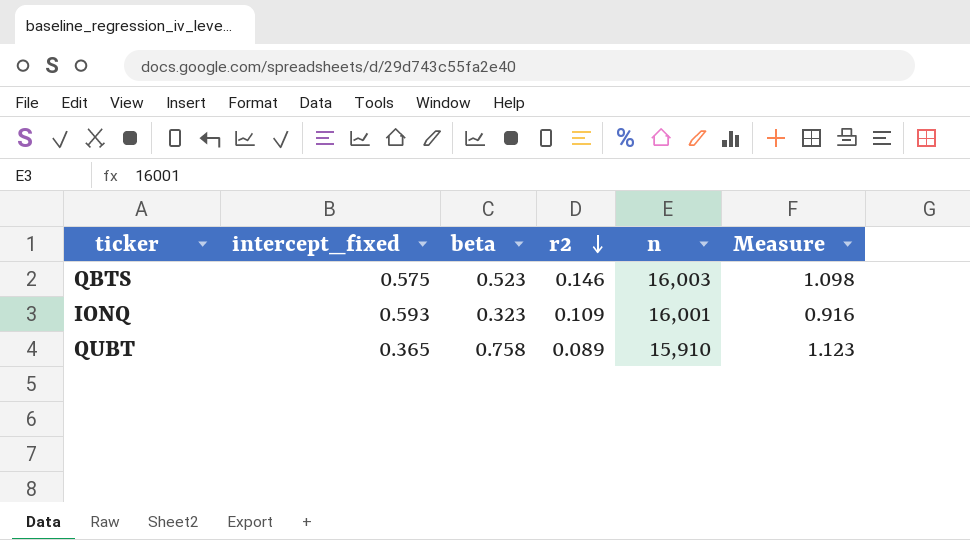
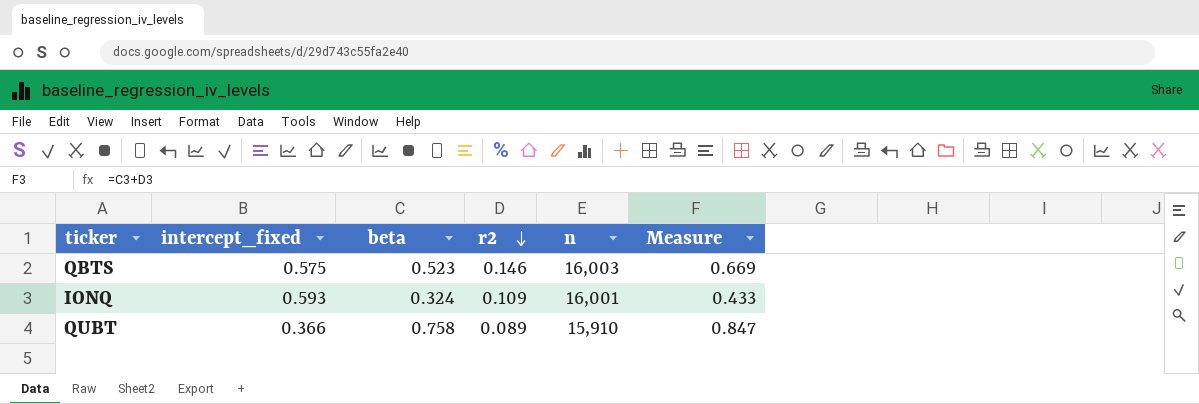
column Measure | formula: [intercept_fixed] + [beta] -> [beta] + [r2]
IONQ | beta: 0.323 -> 0.324
QUBT | intercept_fixed: 0.365 -> 0.366

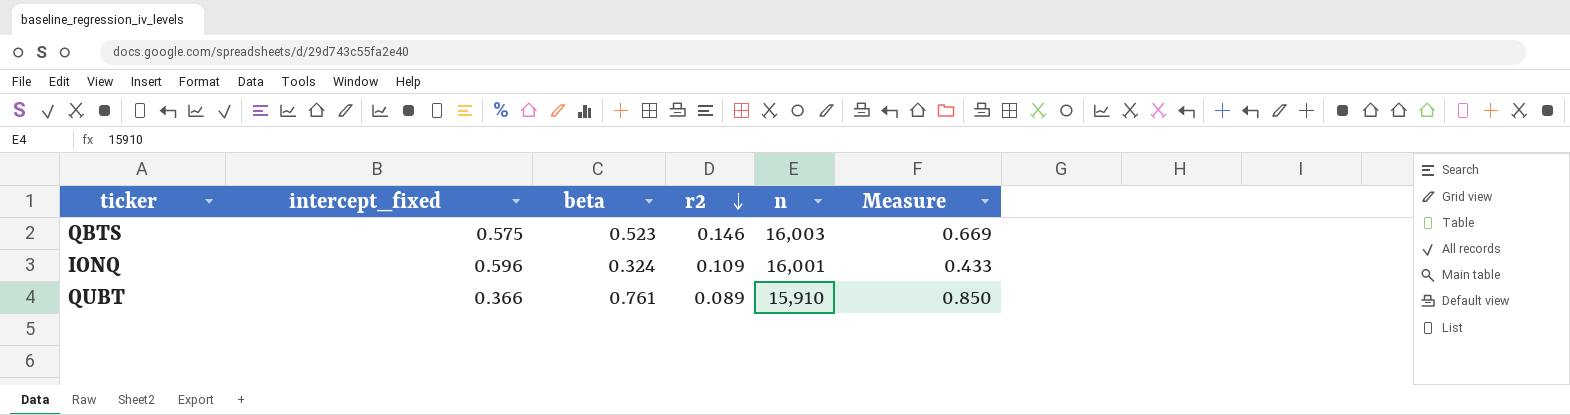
IONQ | intercept_fixed: 0.593 -> 0.596
QUBT | beta: 0.758 -> 0.761
QUBT | Measure: 0.847 -> 0.850

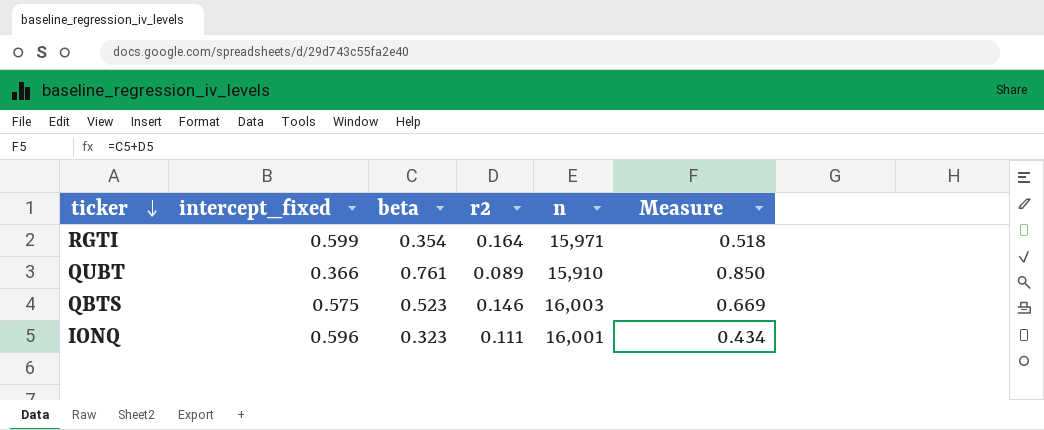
row order: r2 descending -> ticker descending
row RGTI: none -> 0.599 | 0.354 | 0.164 | 15,971 | 0.518
IONQ | beta: 0.324 -> 0.323
IONQ | r2: 0.109 -> 0.111
IONQ | Measure: 0.433 -> 0.434

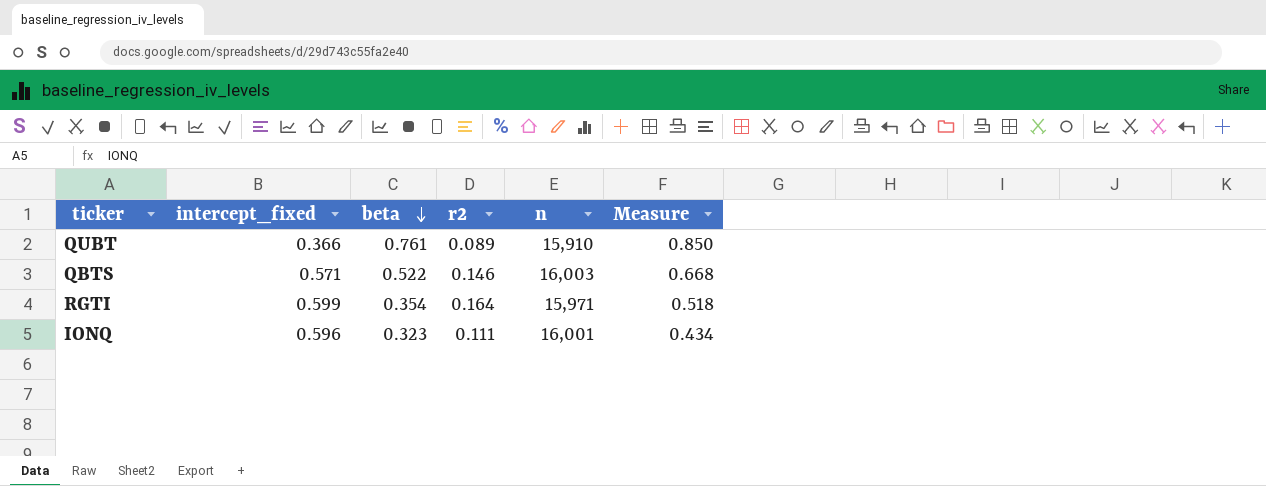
row order: ticker descending -> beta descending
QBTS | intercept_fixed: 0.575 -> 0.571
QBTS | beta: 0.523 -> 0.522
QBTS | Measure: 0.669 -> 0.668

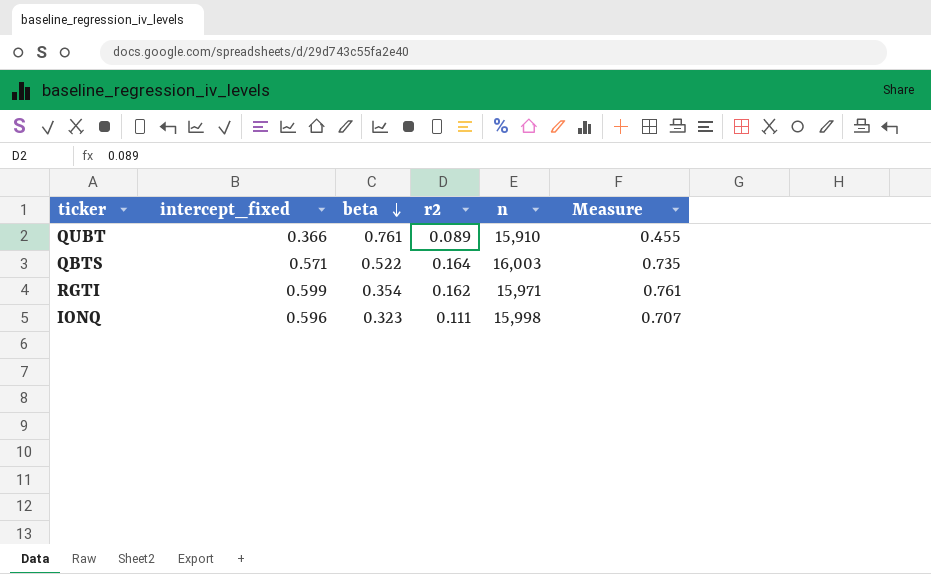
column Measure | formula: [beta] + [r2] -> [intercept_fixed] + [r2]
QBTS | r2: 0.146 -> 0.164
RGTI | r2: 0.164 -> 0.162
IONQ | n: 16,001 -> 15,998

